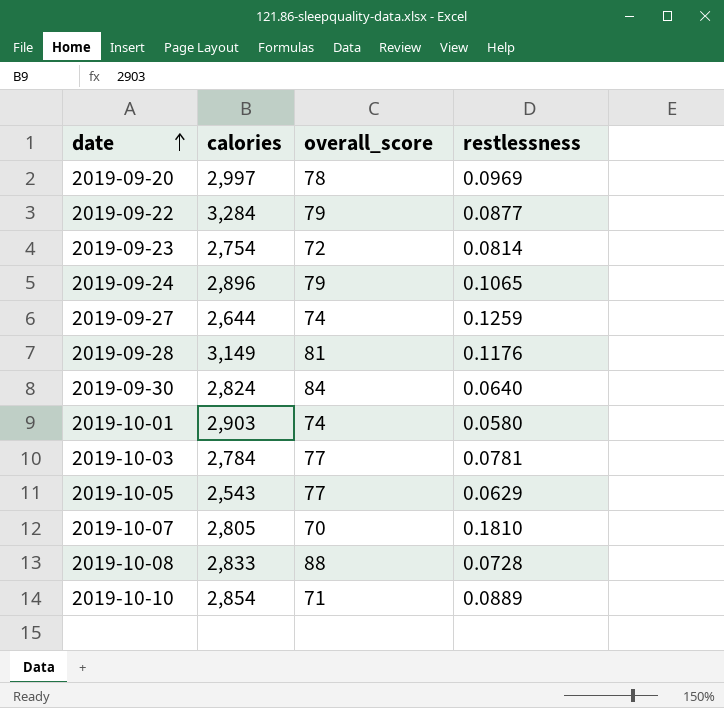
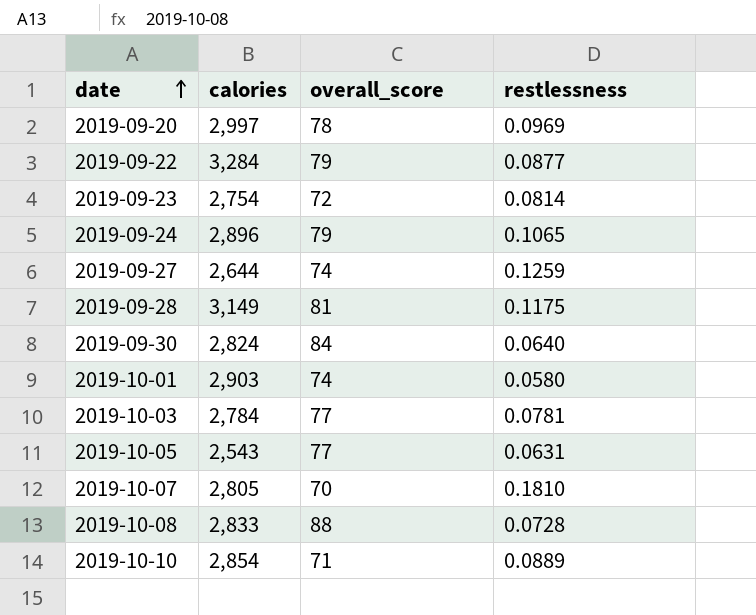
2019-09-28 | restlessness: 0.1176 -> 0.1175
2019-10-05 | restlessness: 0.0629 -> 0.0631

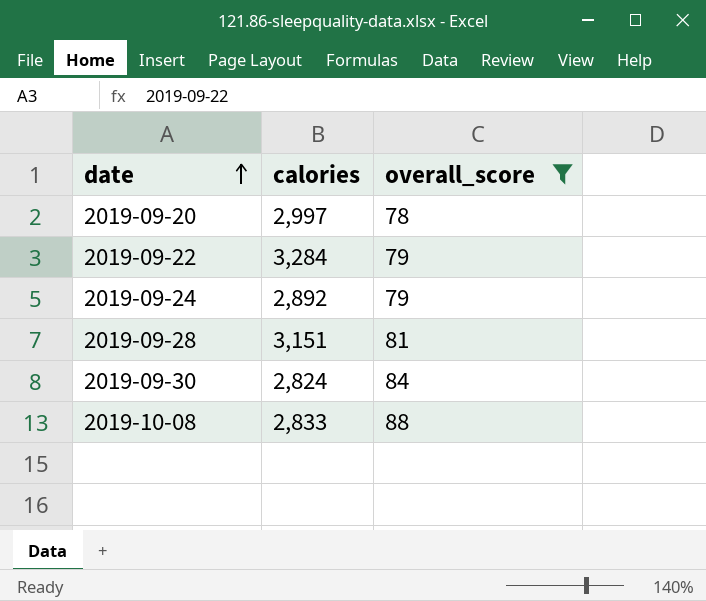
filter: none -> overall_score >= 78
column restlessness | position: 4 -> none
2019-09-24 | calories: 2,896 -> 2,892
2019-09-28 | calories: 3,149 -> 3,151

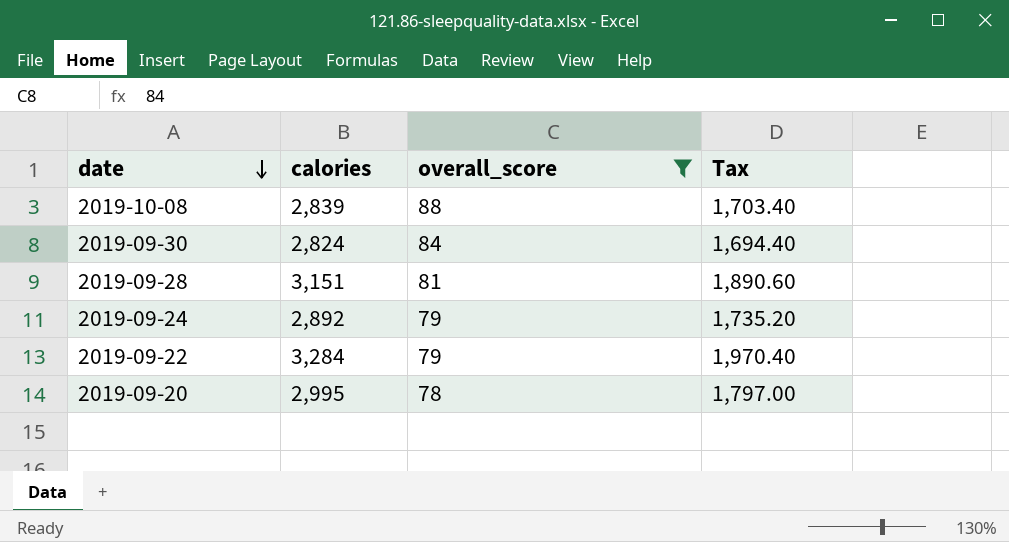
row order: date ascending -> date descending
column Tax | formula: none -> [calories] * 0.6
2019-10-08 | calories: 2,833 -> 2,839
2019-09-20 | calories: 2,997 -> 2,995

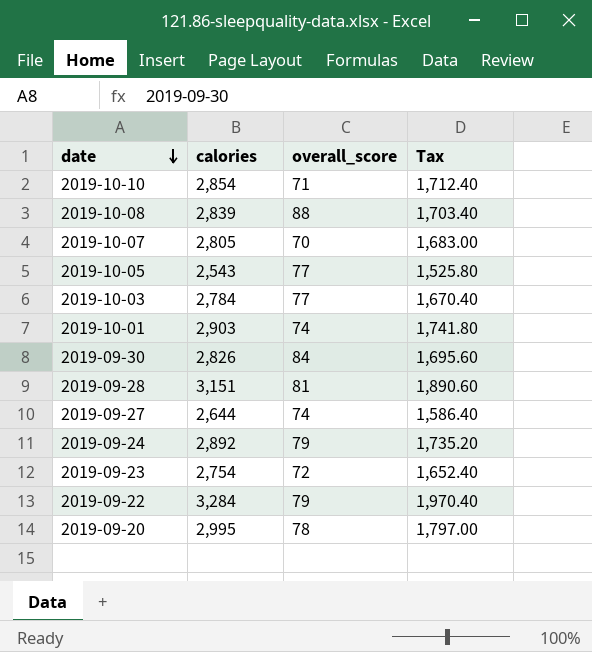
filter: overall_score >= 78 -> none
2019-09-30 | calories: 2,824 -> 2,826
2019-09-30 | Tax: 1,694.40 -> 1,695.60

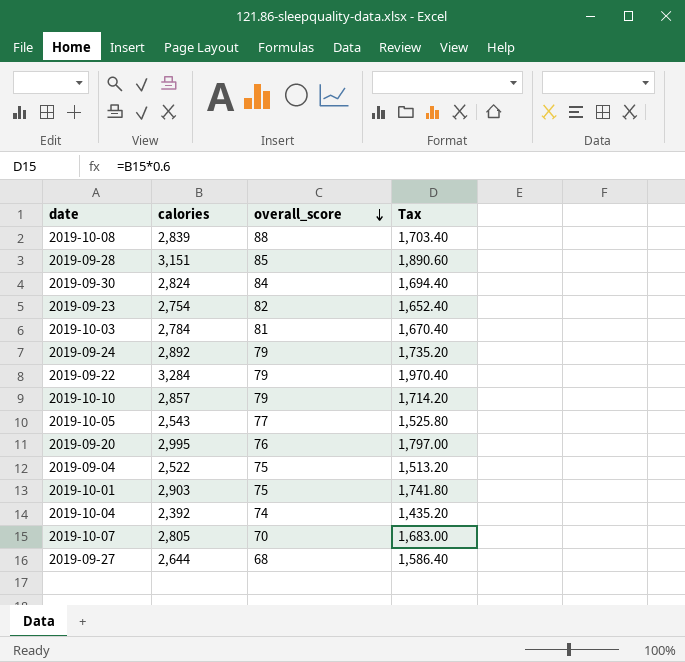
row order: date descending -> overall_score descending
2019-09-28 | overall_score: 81 -> 85
2019-09-30 | calories: 2,826 -> 2,824
2019-09-30 | Tax: 1,695.60 -> 1,694.40
2019-09-23 | overall_score: 72 -> 82
2019-10-03 | overall_score: 77 -> 81
2019-10-10 | calories: 2,854 -> 2,857
2019-10-10 | overall_score: 71 -> 79
2019-10-10 | Tax: 1,712.40 -> 1,714.20
2019-09-20 | overall_score: 78 -> 76
row 2019-09-04: none -> 2,522 | 75 | 1,513.20
2019-10-01 | overall_score: 74 -> 75
row 2019-10-04: none -> 2,392 | 74 | 1,435.20
2019-09-27 | overall_score: 74 -> 68

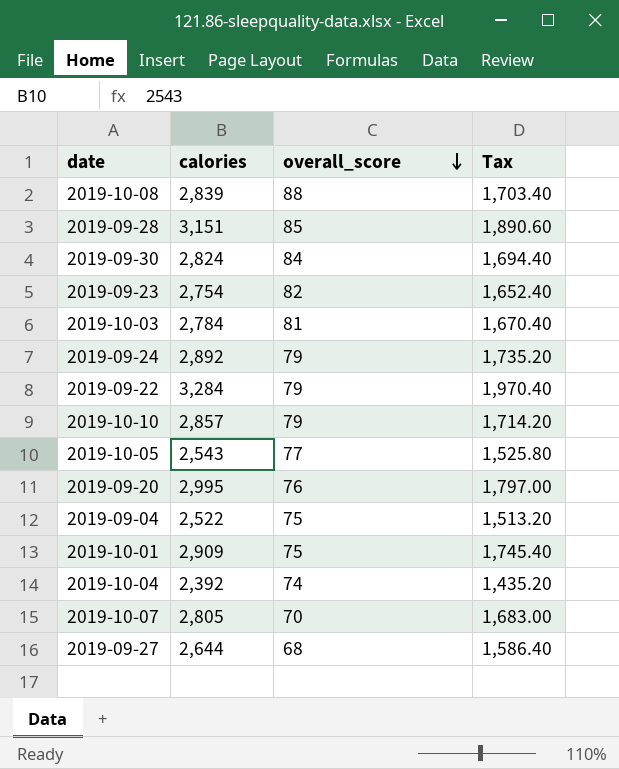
2019-10-01 | calories: 2,903 -> 2,909
2019-10-01 | Tax: 1,741.80 -> 1,745.40

